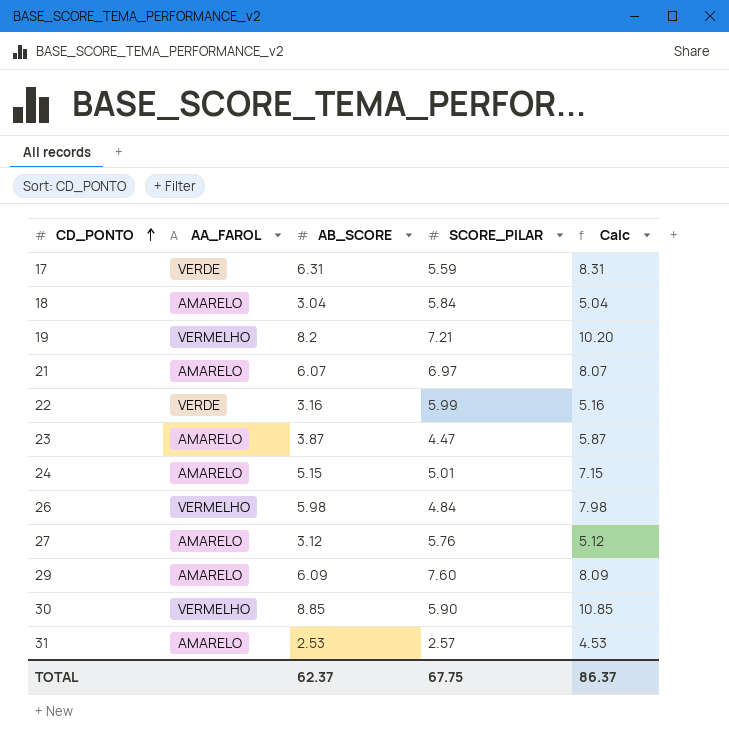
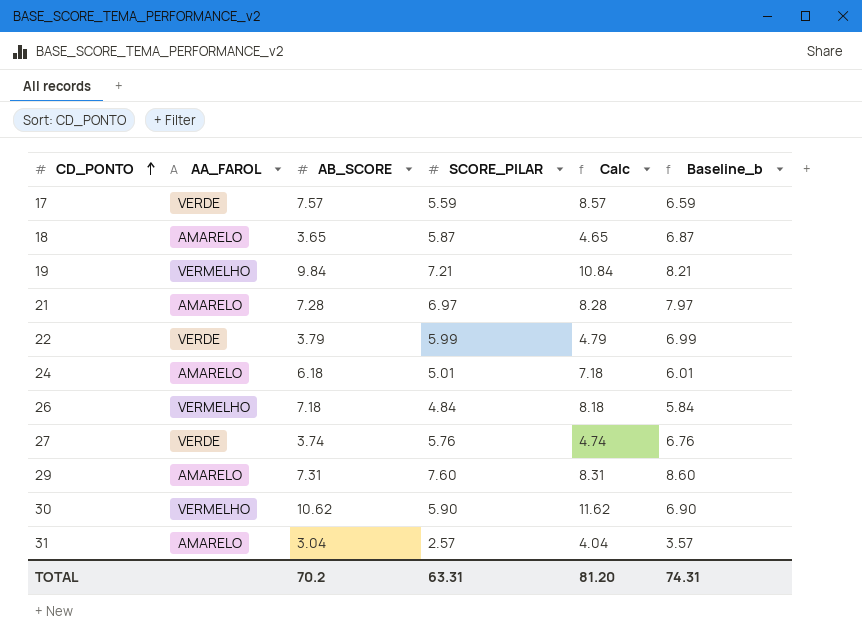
column Calc | formula: [AB_SCORE] + 2 -> [AB_SCORE] + 1
column Baseline_b | formula: none -> [SCORE_PILAR] + 1
row 23: AMARELO | 3.87 | 4.47 | 5.87 -> none
17 | AB_SCORE: 6.31 -> 7.57
18 | AB_SCORE: 3.04 -> 3.65
18 | SCORE_PILAR: 5.84 -> 5.87
19 | AB_SCORE: 8.2 -> 9.84
21 | AB_SCORE: 6.07 -> 7.28
22 | AB_SCORE: 3.16 -> 3.79
24 | AB_SCORE: 5.15 -> 6.18
26 | AB_SCORE: 5.98 -> 7.18
27 | AA_FAROL: AMARELO -> VERDE
27 | AB_SCORE: 3.12 -> 3.74
29 | AB_SCORE: 6.09 -> 7.31
30 | AB_SCORE: 8.85 -> 10.62
31 | AB_SCORE: 2.53 -> 3.04
TOTAL | AB_SCORE: 62.37 -> 70.2
TOTAL | SCORE_PILAR: 67.75 -> 63.31
TOTAL | Calc: 86.37 -> 81.20

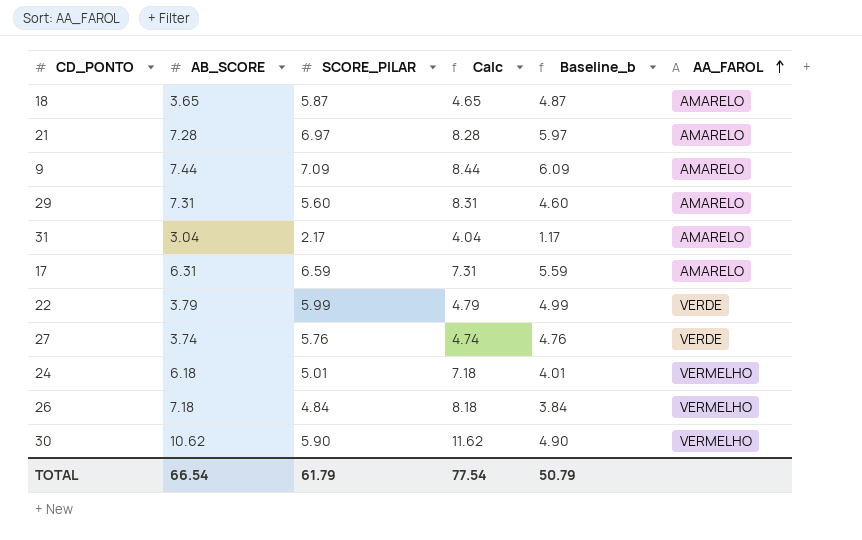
row order: CD_PONTO ascending -> AA_FAROL ascending
column Baseline_b | formula: [SCORE_PILAR] + 1 -> [SCORE_PILAR] - 1
column AA_FAROL | position: 2 -> 6
row 19: VERMELHO | 9.84 | 7.21 | 10.84 | 8.21 -> none
row 9: none -> 7.44 | 7.09 | 8.44 | 6.09 | AMARELO
29 | SCORE_PILAR: 7.60 -> 5.60
31 | SCORE_PILAR: 2.57 -> 2.17
17 | AB_SCORE: 7.57 -> 6.31
17 | SCORE_PILAR: 5.59 -> 6.59
17 | Calc: 8.57 -> 7.31
17 | AA_FAROL: VERDE -> AMARELO
24 | AA_FAROL: AMARELO -> VERMELHO
TOTAL | AB_SCORE: 70.2 -> 66.54
TOTAL | SCORE_PILAR: 63.31 -> 61.79
TOTAL | Calc: 81.20 -> 77.54
TOTAL | Baseline_b: 74.31 -> 50.79

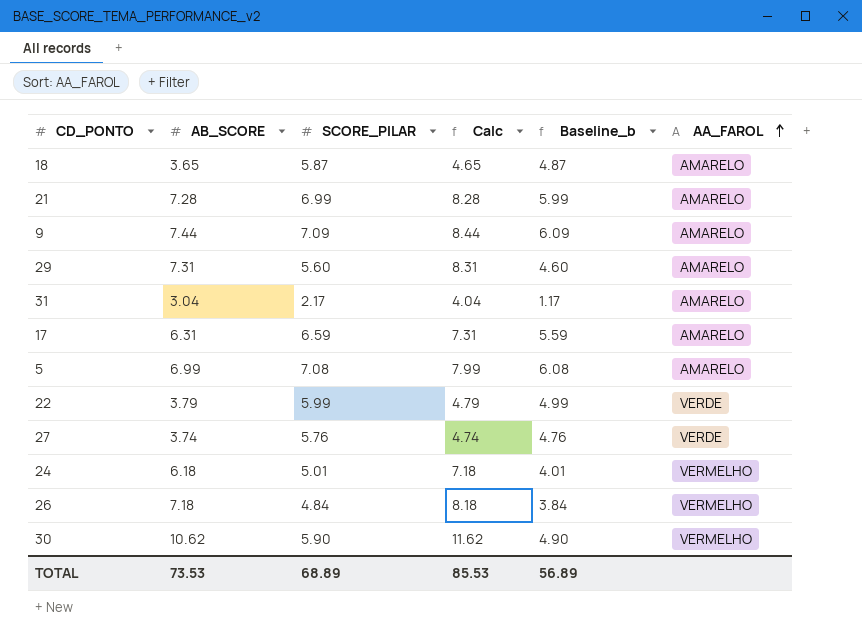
21 | SCORE_PILAR: 6.97 -> 6.99
21 | Baseline_b: 5.97 -> 5.99
row 5: none -> 6.99 | 7.08 | 7.99 | 6.08 | AMARELO
TOTAL | AB_SCORE: 66.54 -> 73.53
TOTAL | SCORE_PILAR: 61.79 -> 68.89
TOTAL | Calc: 77.54 -> 85.53
TOTAL | Baseline_b: 50.79 -> 56.89

